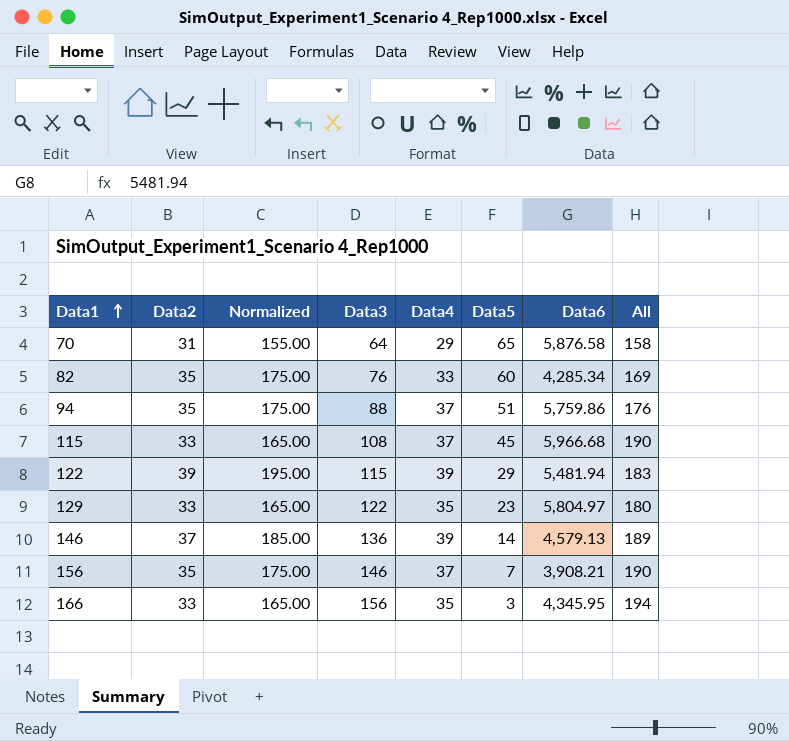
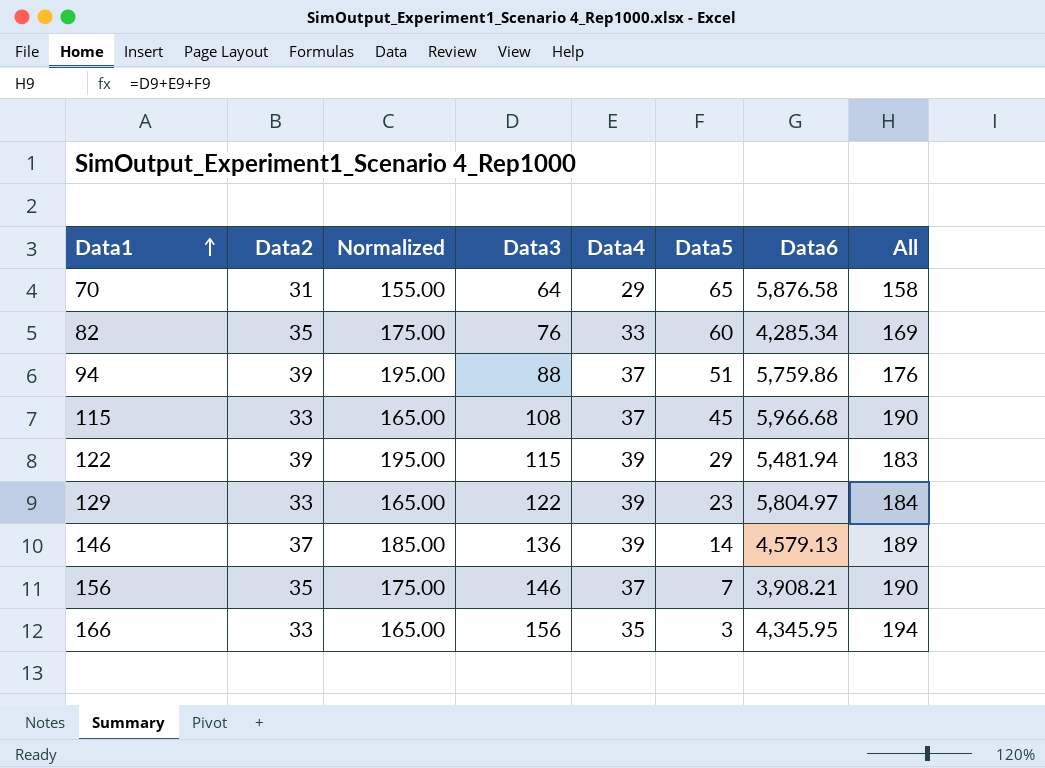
94 | Data2: 35 -> 39
94 | Normalized: 175.00 -> 195.00
129 | Data4: 35 -> 39
129 | All: 180 -> 184

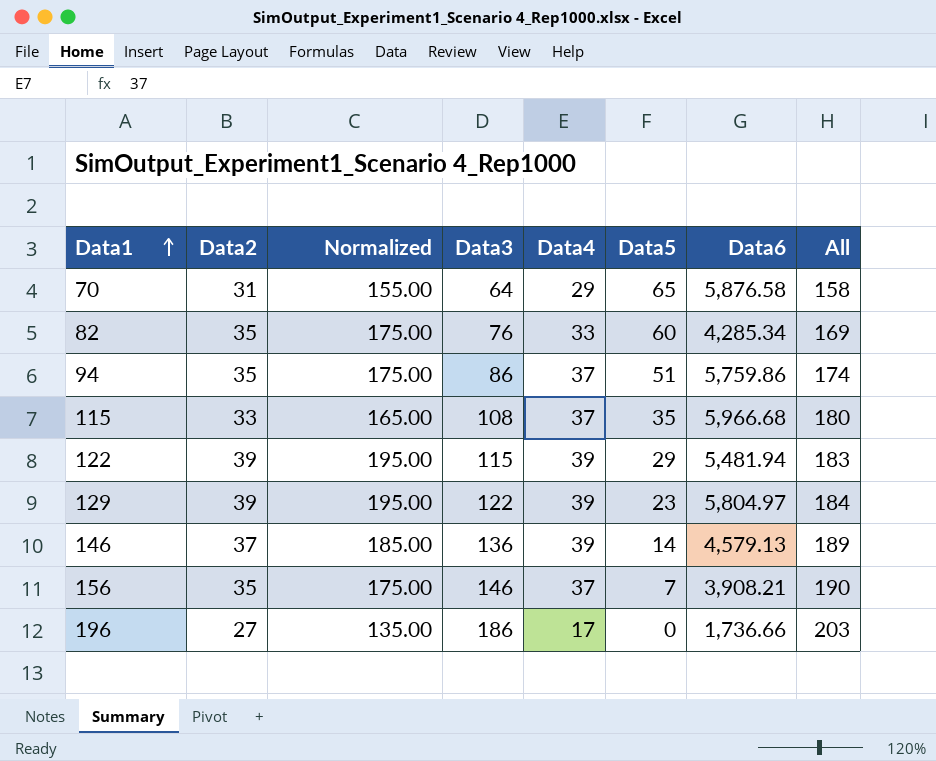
row 166: 33 | 165.00 | 156 | 35 | 3 | 4,345.95 | 194 -> none
94 | Data2: 39 -> 35
94 | Normalized: 195.00 -> 175.00
94 | Data3: 88 -> 86
94 | All: 176 -> 174
115 | Data5: 45 -> 35
115 | All: 190 -> 180
129 | Data2: 33 -> 39
129 | Normalized: 165.00 -> 195.00
row 196: none -> 27 | 135.00 | 186 | 17 | 0 | 1,736.66 | 203

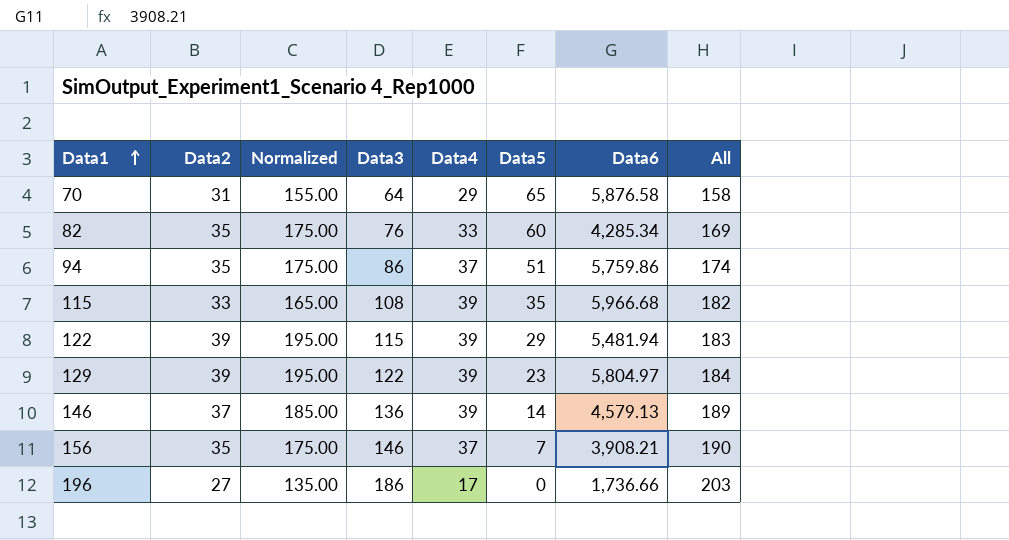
115 | Data4: 37 -> 39
115 | All: 180 -> 182

